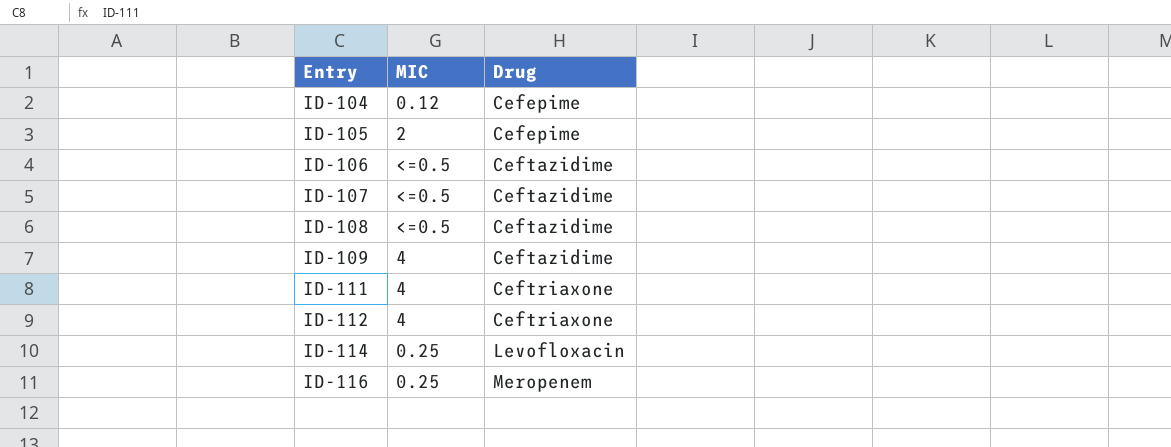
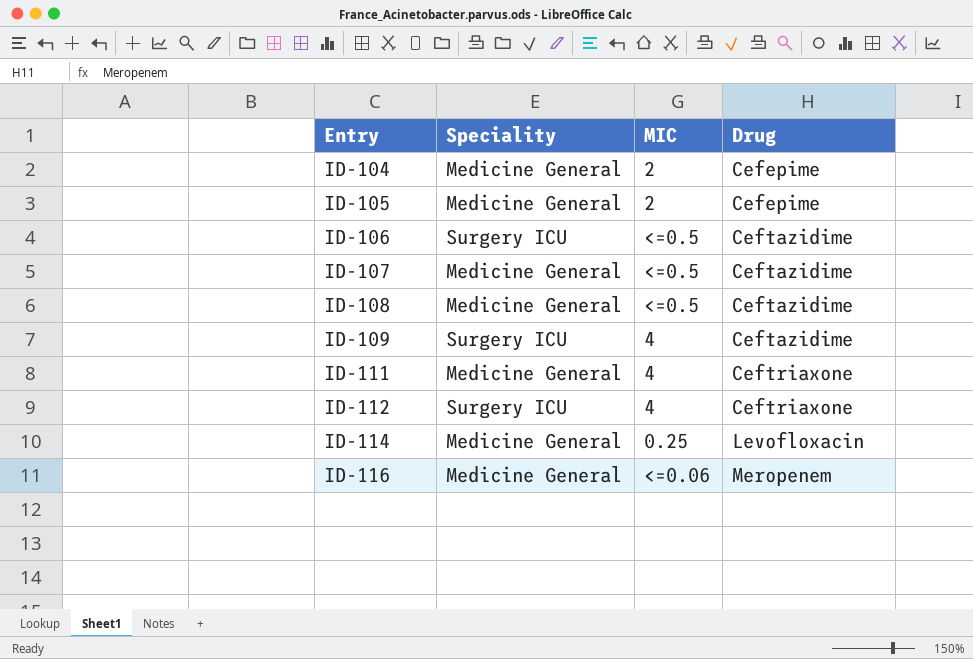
column Speciality | position: none -> 2
ID-104 | MIC: 0.12 -> 2
ID-116 | MIC: 0.25 -> <=0.06

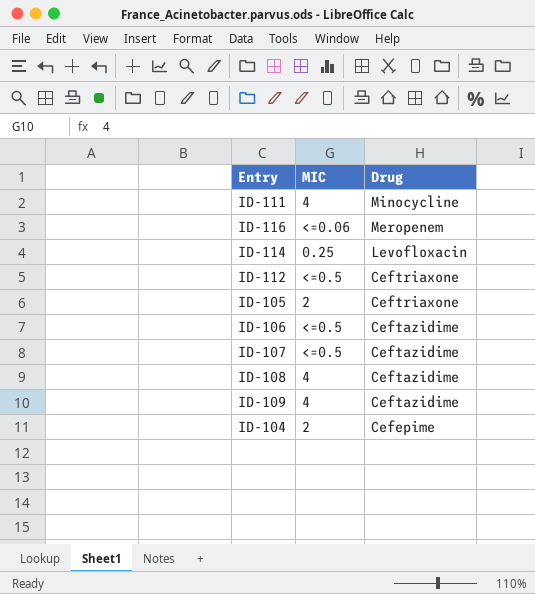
row order: Entry ascending -> Drug descending
column Speciality | position: 2 -> none
ID-111 | Drug: Ceftriaxone -> Minocycline
ID-112 | MIC: 4 -> <=0.5
ID-105 | Drug: Cefepime -> Ceftriaxone
ID-108 | MIC: <=0.5 -> 4

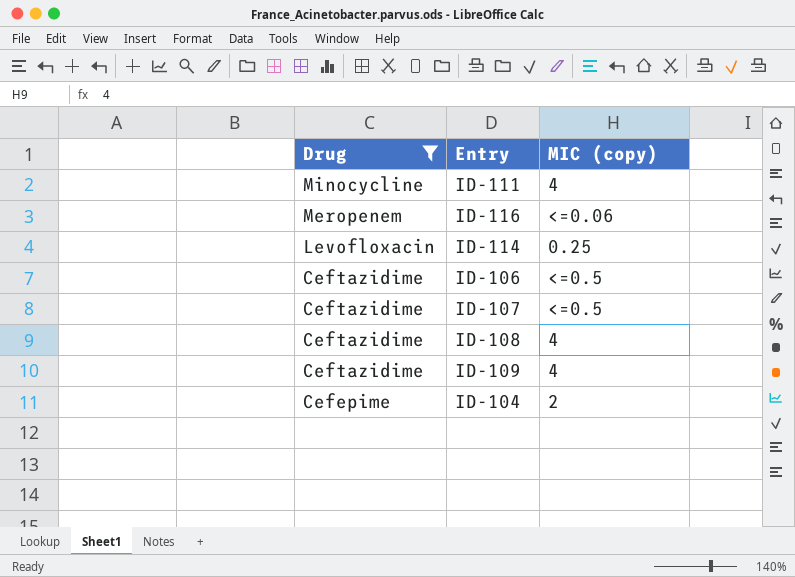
filter: none -> Drug != Ceftriaxone
column Drug | position: 3 -> 1
column name: MIC -> MIC (copy)

